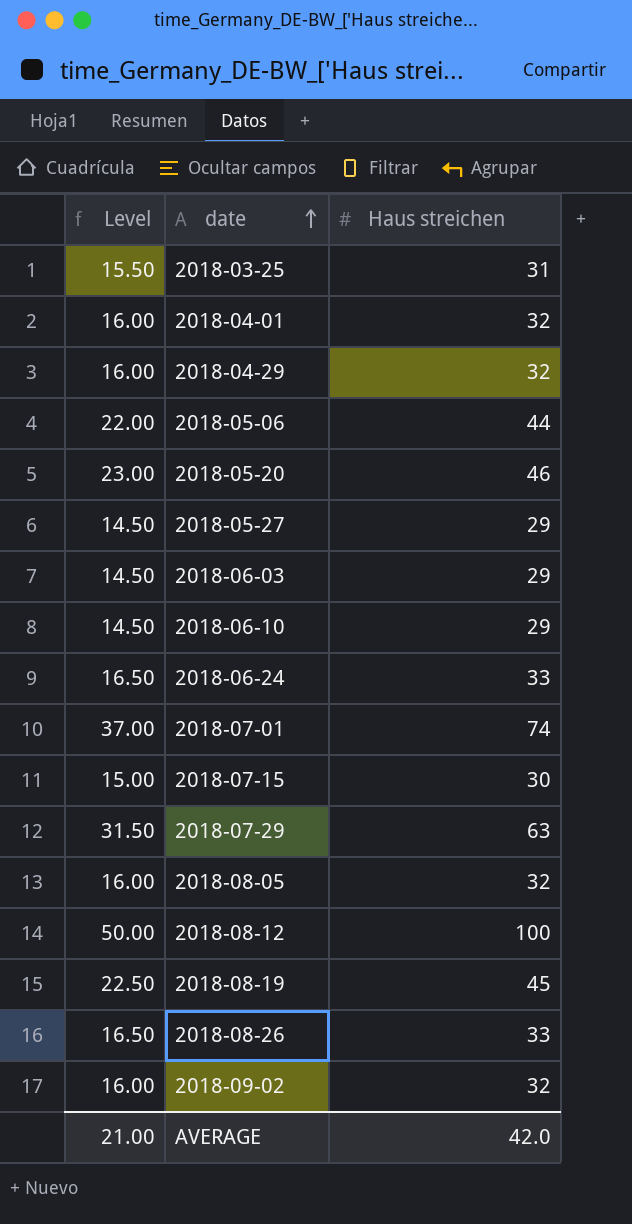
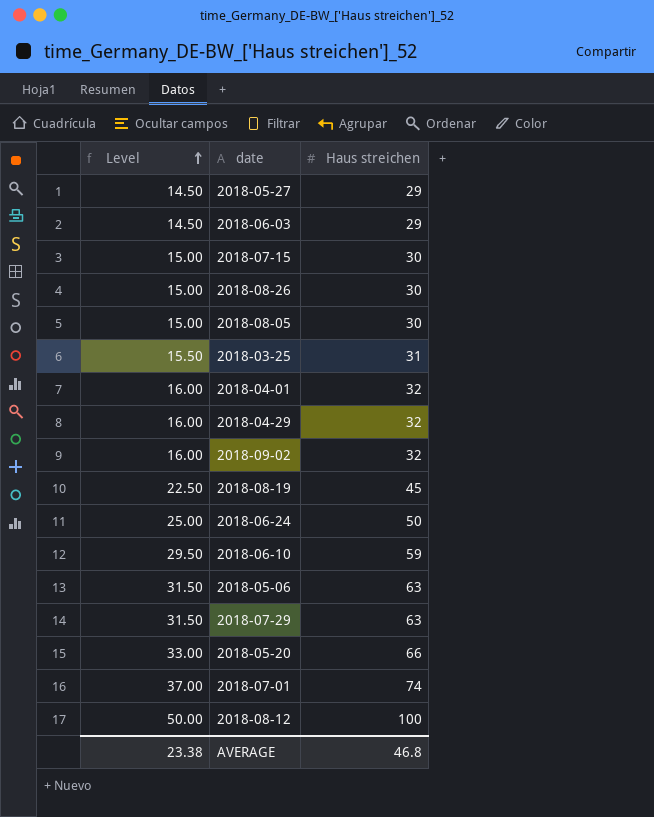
row order: date ascending -> Level ascending
2018-08-26 | Level: 16.50 -> 15.00
2018-08-26 | Haus streichen: 33 -> 30
2018-08-05 | Level: 16.00 -> 15.00
2018-08-05 | Haus streichen: 32 -> 30
2018-06-24 | Level: 16.50 -> 25.00
2018-06-24 | Haus streichen: 33 -> 50
2018-06-10 | Level: 14.50 -> 29.50
2018-06-10 | Haus streichen: 29 -> 59
2018-05-06 | Level: 22.00 -> 31.50
2018-05-06 | Haus streichen: 44 -> 63
2018-05-20 | Level: 23.00 -> 33.00
2018-05-20 | Haus streichen: 46 -> 66
AVERAGE | Level: 21.00 -> 23.38
AVERAGE | Haus streichen: 42.0 -> 46.8

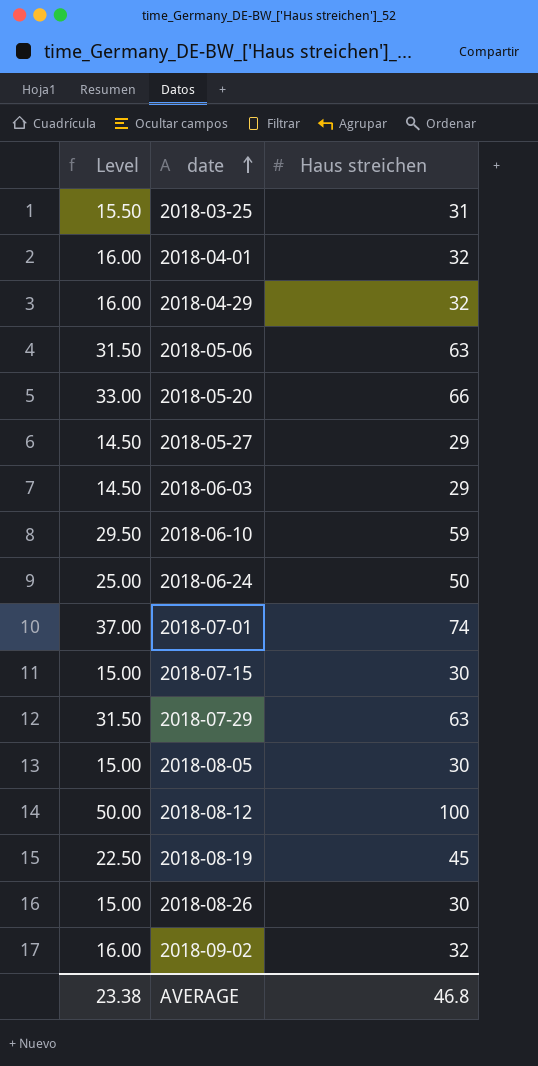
row order: Level ascending -> date ascending

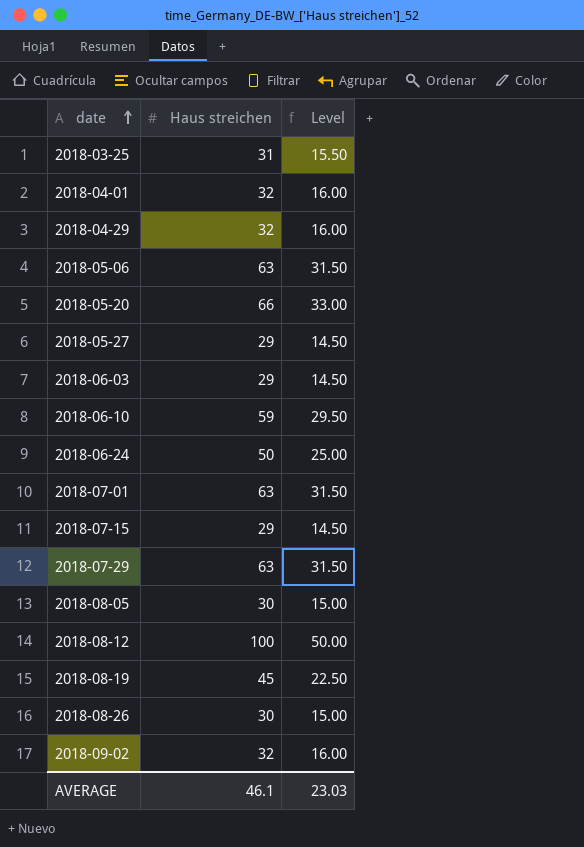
column Level | position: 1 -> 3
2018-07-01 | Haus streichen: 74 -> 63
2018-07-01 | Level: 37.00 -> 31.50
2018-07-15 | Haus streichen: 30 -> 29
2018-07-15 | Level: 15.00 -> 14.50
AVERAGE | Haus streichen: 46.8 -> 46.1
AVERAGE | Level: 23.38 -> 23.03

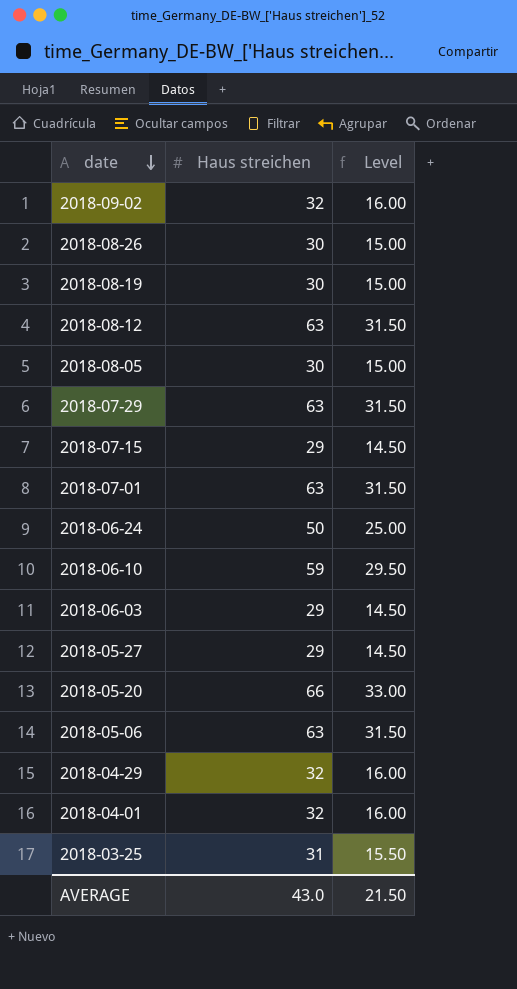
row order: date ascending -> date descending
2018-08-19 | Haus streichen: 45 -> 30
2018-08-19 | Level: 22.50 -> 15.00
2018-08-12 | Haus streichen: 100 -> 63
2018-08-12 | Level: 50.00 -> 31.50
AVERAGE | Haus streichen: 46.1 -> 43.0
AVERAGE | Level: 23.03 -> 21.50

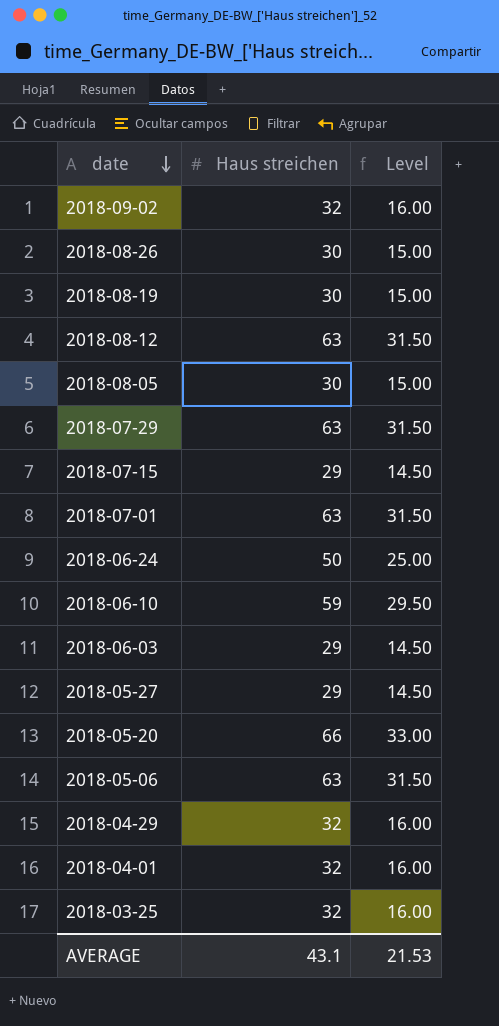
2018-03-25 | Haus streichen: 31 -> 32
2018-03-25 | Level: 15.50 -> 16.00
AVERAGE | Haus streichen: 43.0 -> 43.1
AVERAGE | Level: 21.50 -> 21.53

